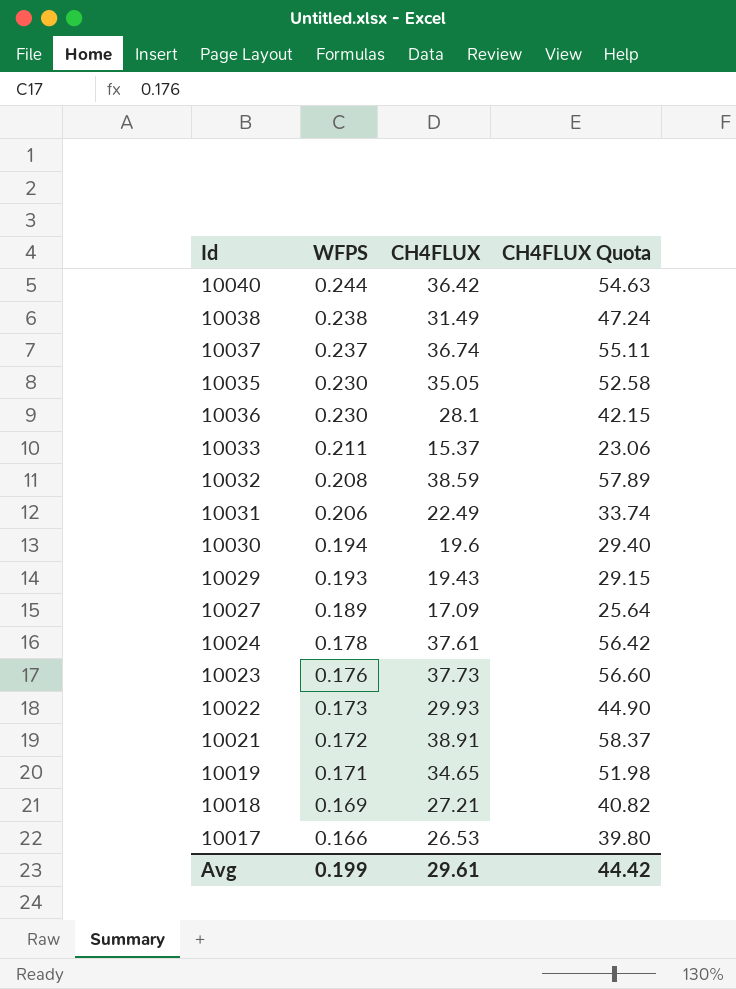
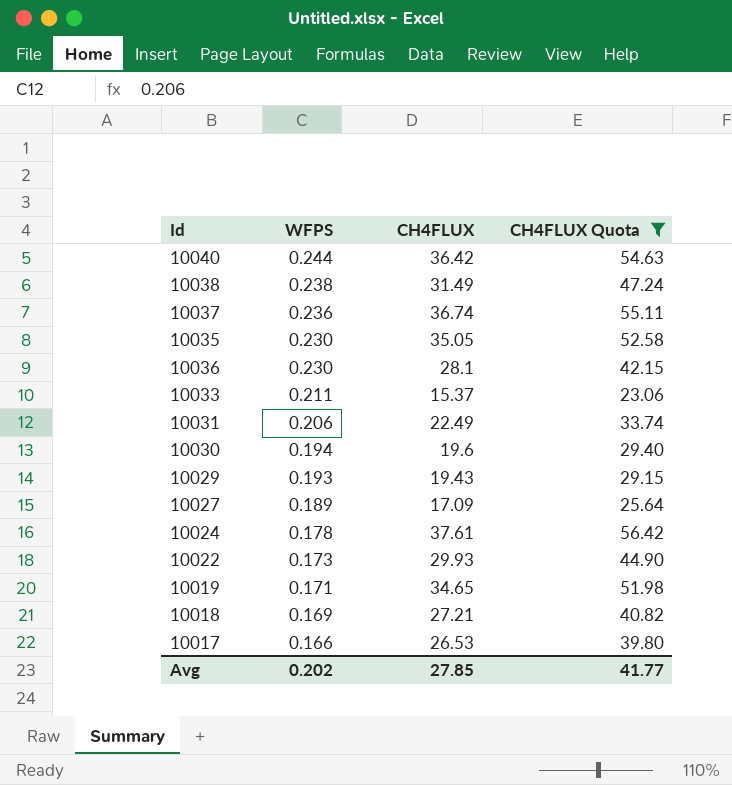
filter: none -> CH4FLUX Quota <= 56.42
10037 | WFPS: 0.237 -> 0.236
Avg | WFPS: 0.199 -> 0.202
Avg | CH4FLUX: 29.61 -> 27.85
Avg | CH4FLUX Quota: 44.42 -> 41.77

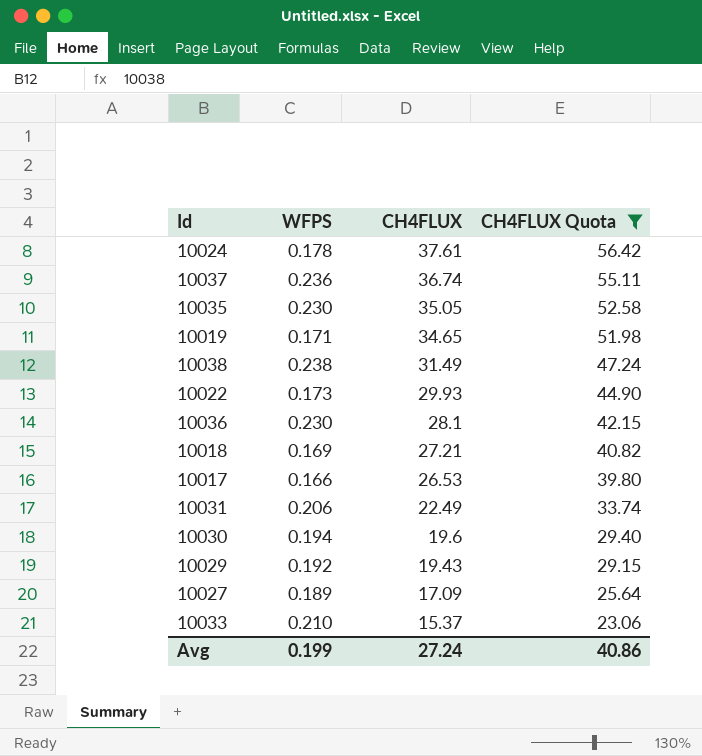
row order: WFPS descending -> CH4FLUX descending
row 10040: 0.244 | 36.42 | 54.63 -> none
10029 | WFPS: 0.193 -> 0.192
10033 | WFPS: 0.211 -> 0.210
Avg | WFPS: 0.202 -> 0.199
Avg | CH4FLUX: 27.85 -> 27.24
Avg | CH4FLUX Quota: 41.77 -> 40.86

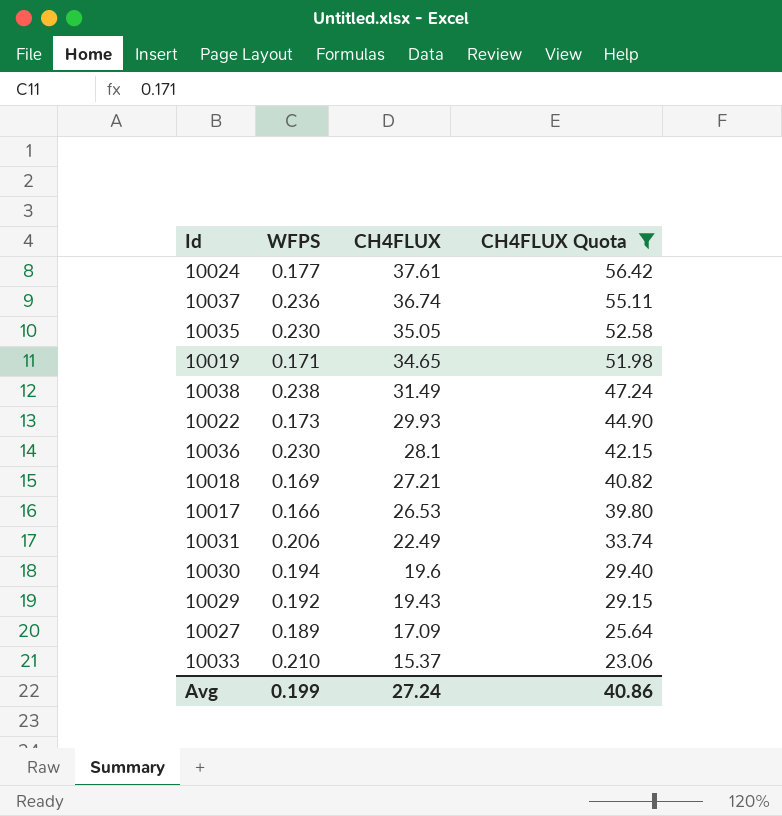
10024 | WFPS: 0.178 -> 0.177

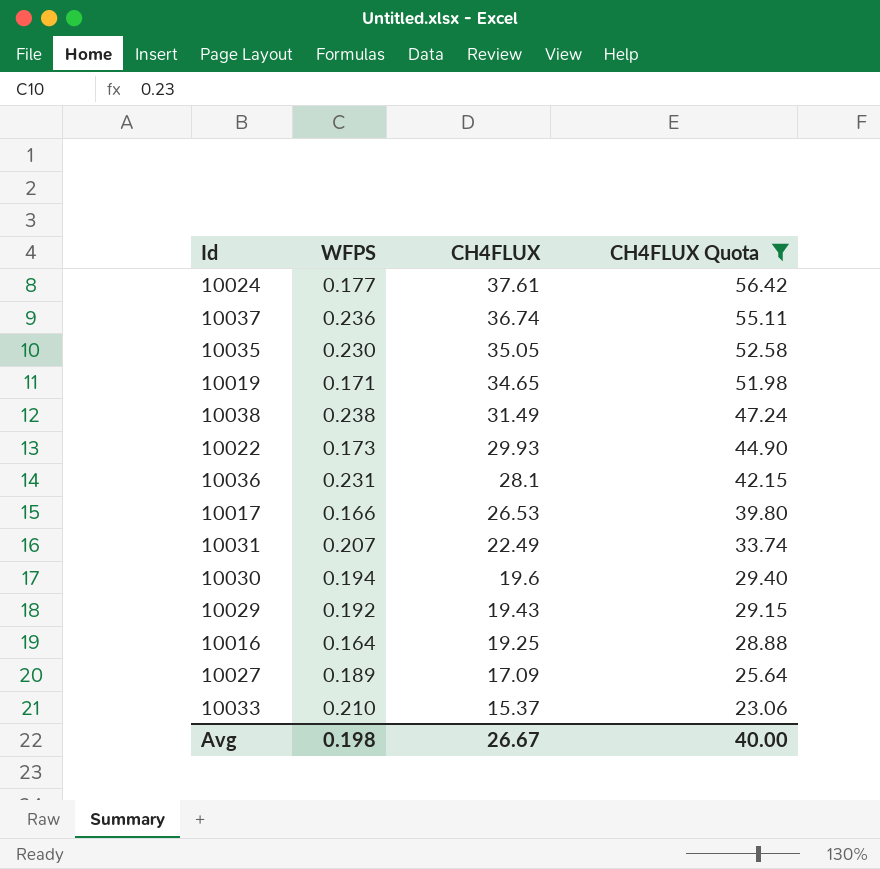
row 10018: 0.169 | 27.21 | 40.82 -> none
10036 | WFPS: 0.230 -> 0.231
10031 | WFPS: 0.206 -> 0.207
row 10016: none -> 0.164 | 19.25 | 28.88
Avg | WFPS: 0.199 -> 0.198
Avg | CH4FLUX: 27.24 -> 26.67
Avg | CH4FLUX Quota: 40.86 -> 40.00

